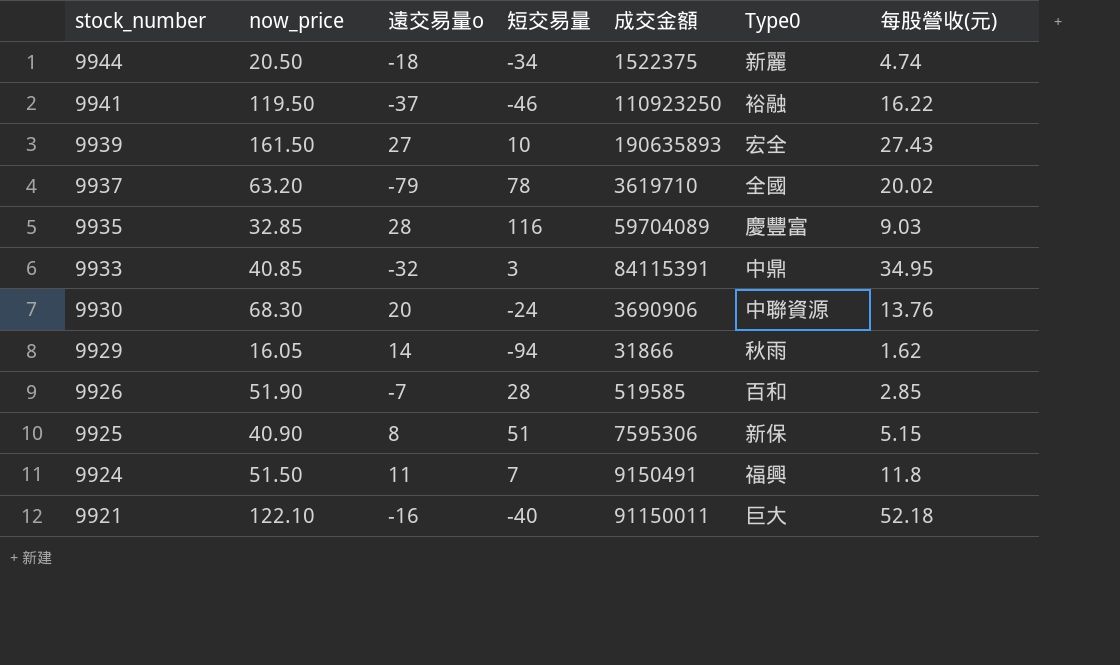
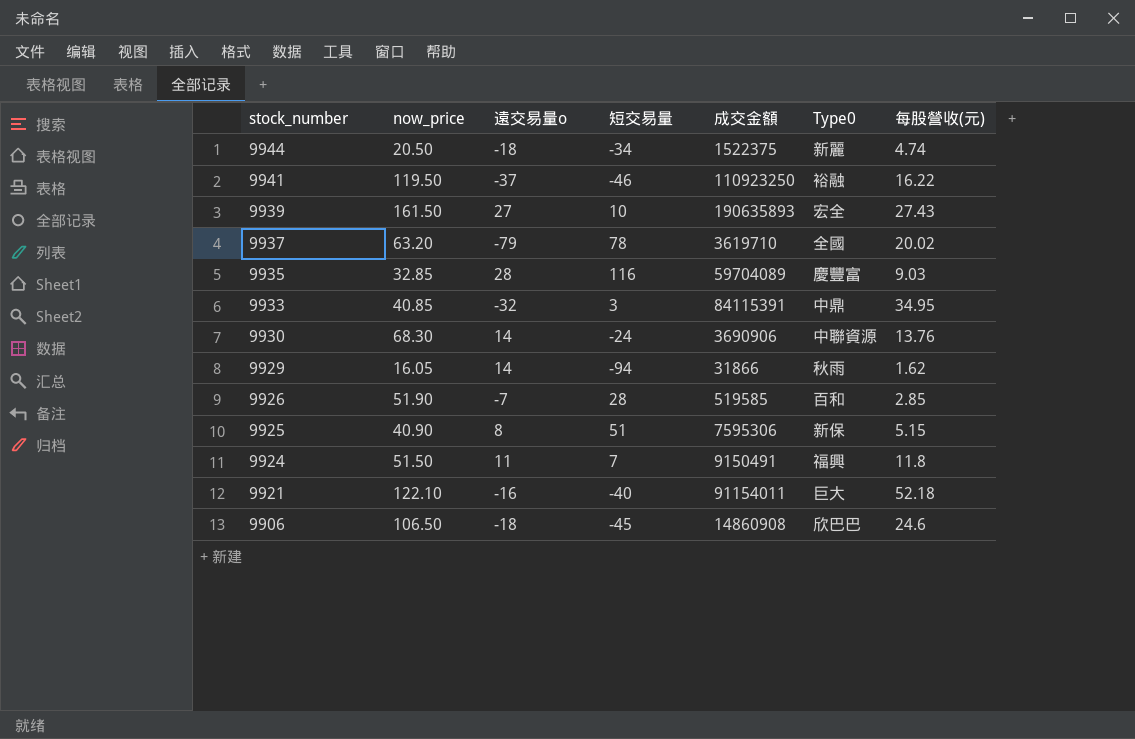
9930 | 遠交易量o: 20 -> 14
9921 | 成交金額: 91150011 -> 91154011
row 9906: none -> 106.50 | -18 | -45 | 14860908 | 欣巴巴 | 24.6

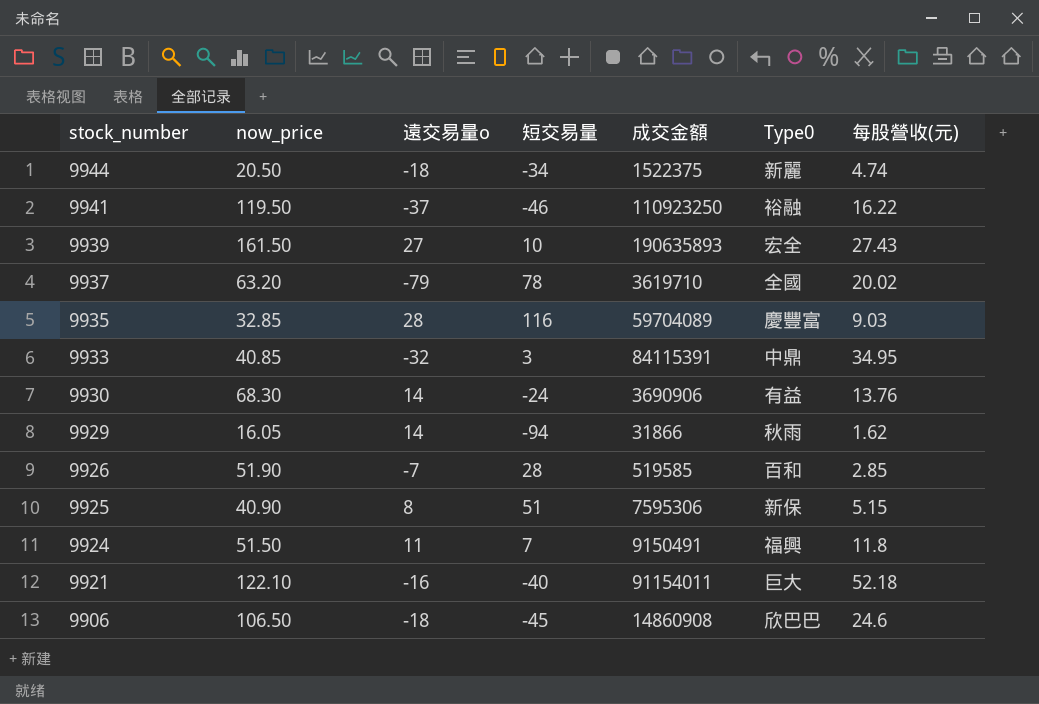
9930 | Type0: 中聯資源 -> 有益

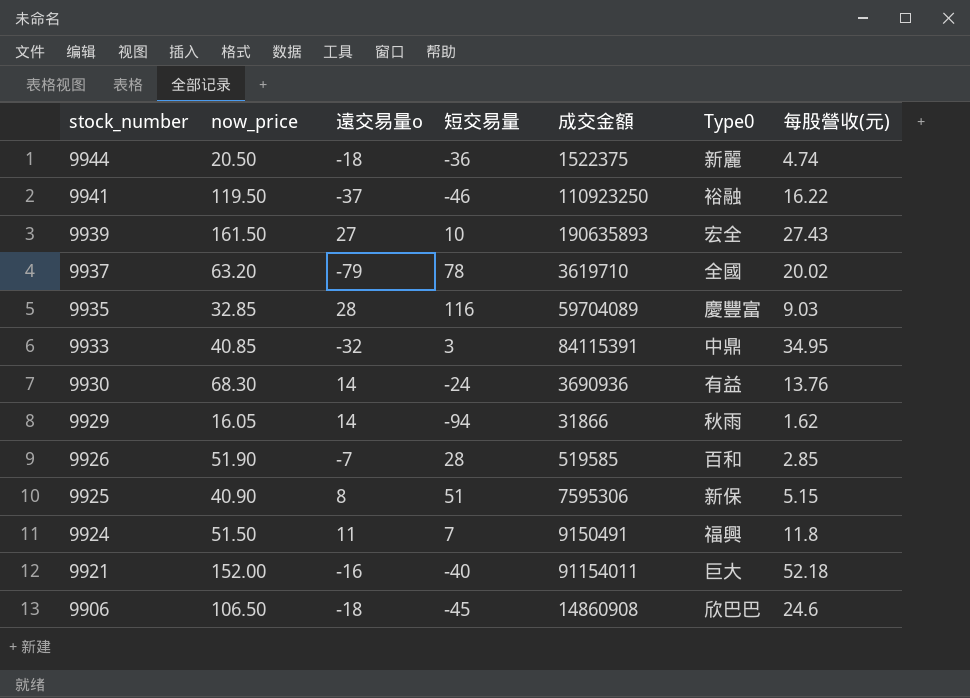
9944 | 短交易量: -34 -> -36
9930 | 成交金額: 3690906 -> 3690936
9921 | now_price: 122.10 -> 152.00

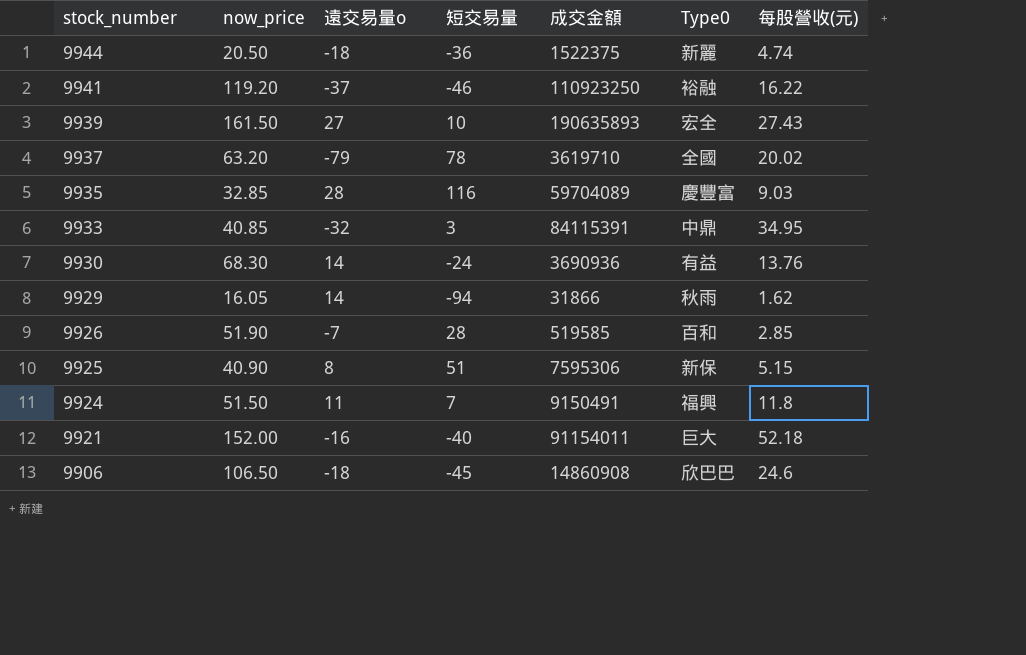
9941 | now_price: 119.50 -> 119.20

